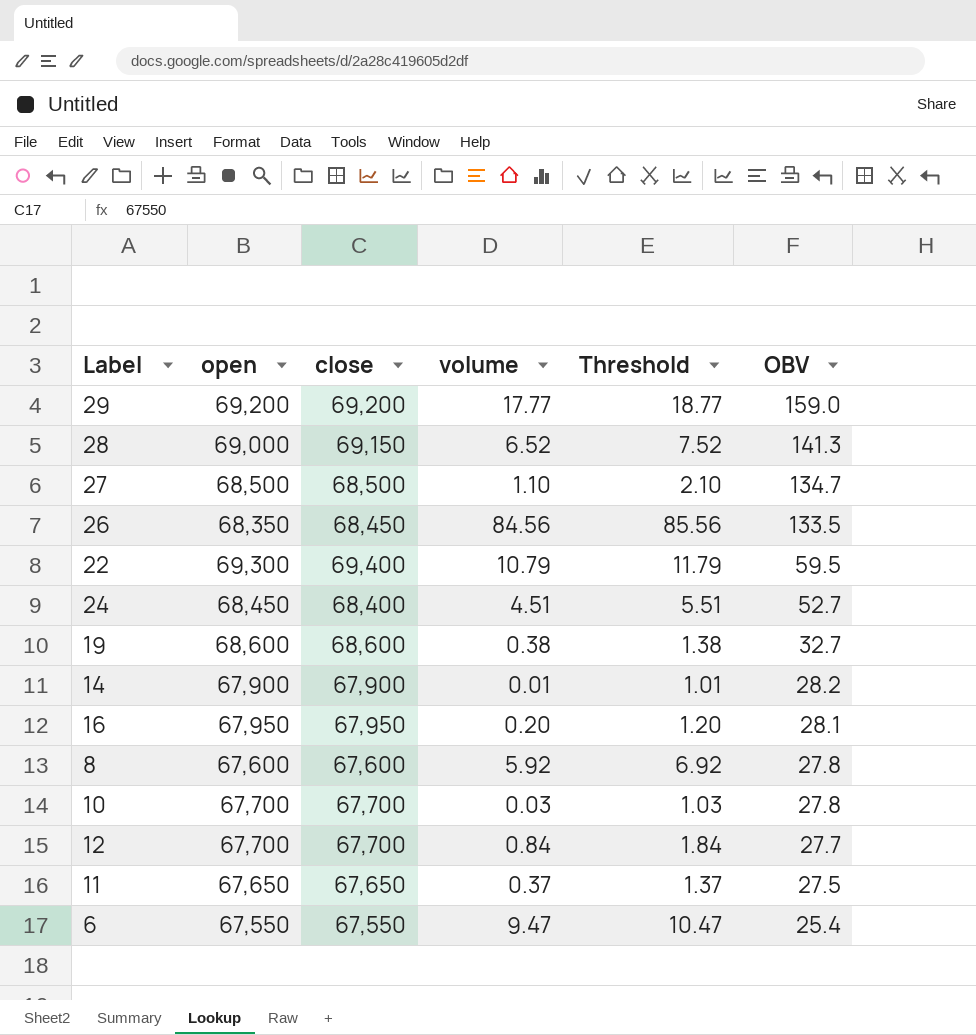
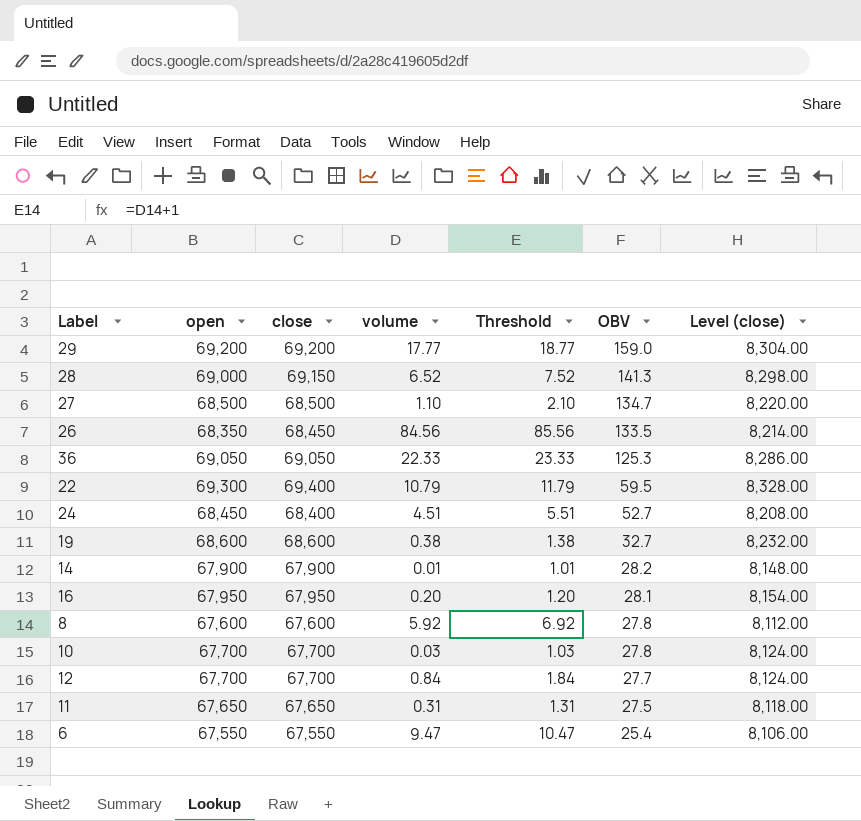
column Level (close) | formula: none -> [close] * 0.12
row 36: none -> 69,050 | 69,050 | 22.33 | 23.33 | 125.3 | 8,286.00
11 | volume: 0.37 -> 0.31
11 | Threshold: 1.37 -> 1.31

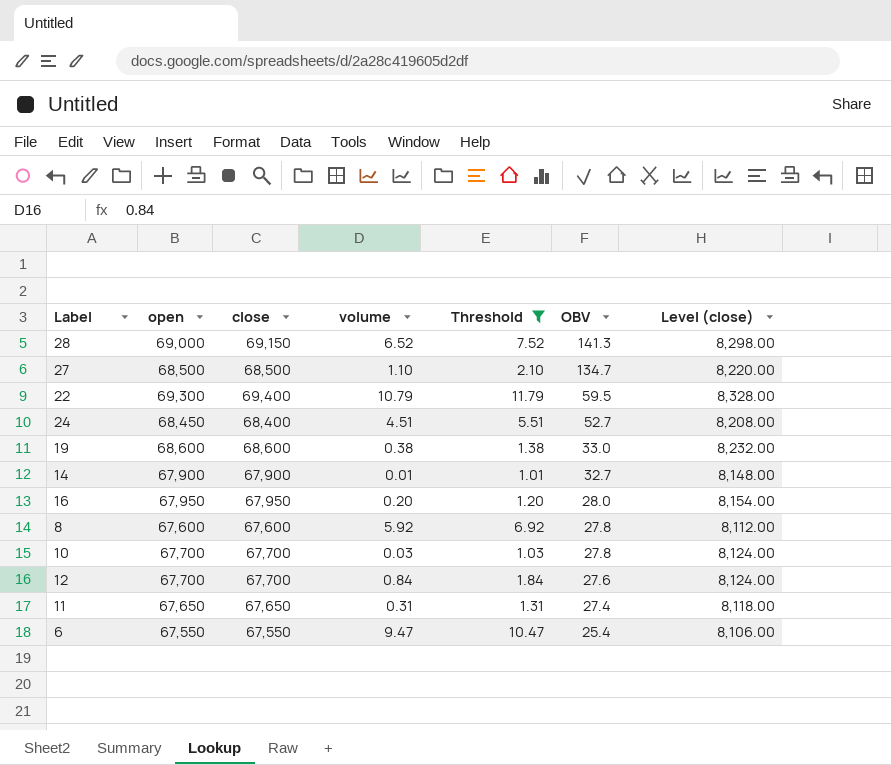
filter: none -> Threshold <= 11.79
19 | OBV: 32.7 -> 33.0
14 | OBV: 28.2 -> 32.7
16 | OBV: 28.1 -> 28.0
12 | OBV: 27.7 -> 27.6
11 | OBV: 27.5 -> 27.4

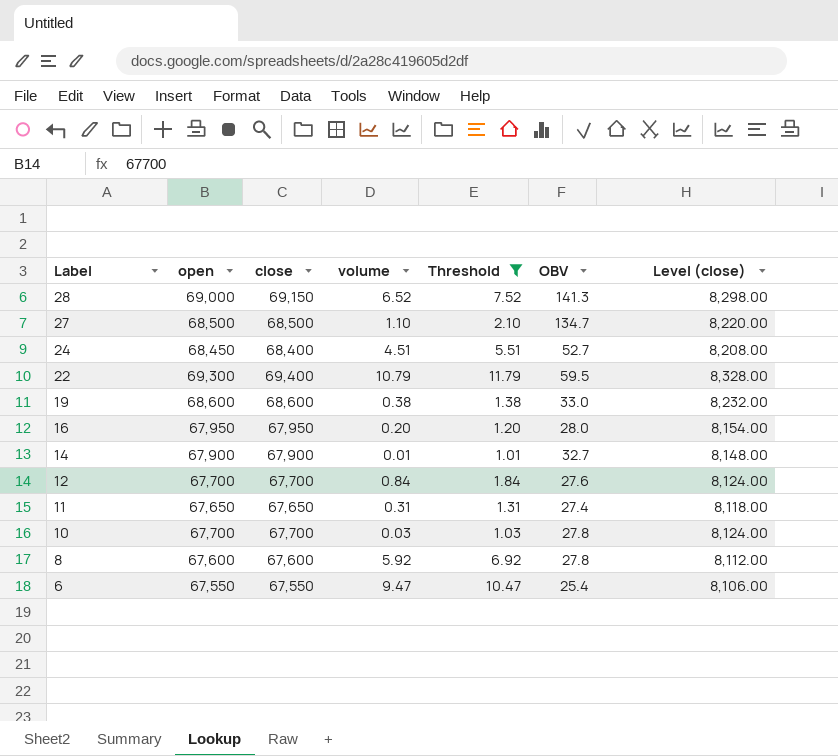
row order: OBV descending -> Label descending

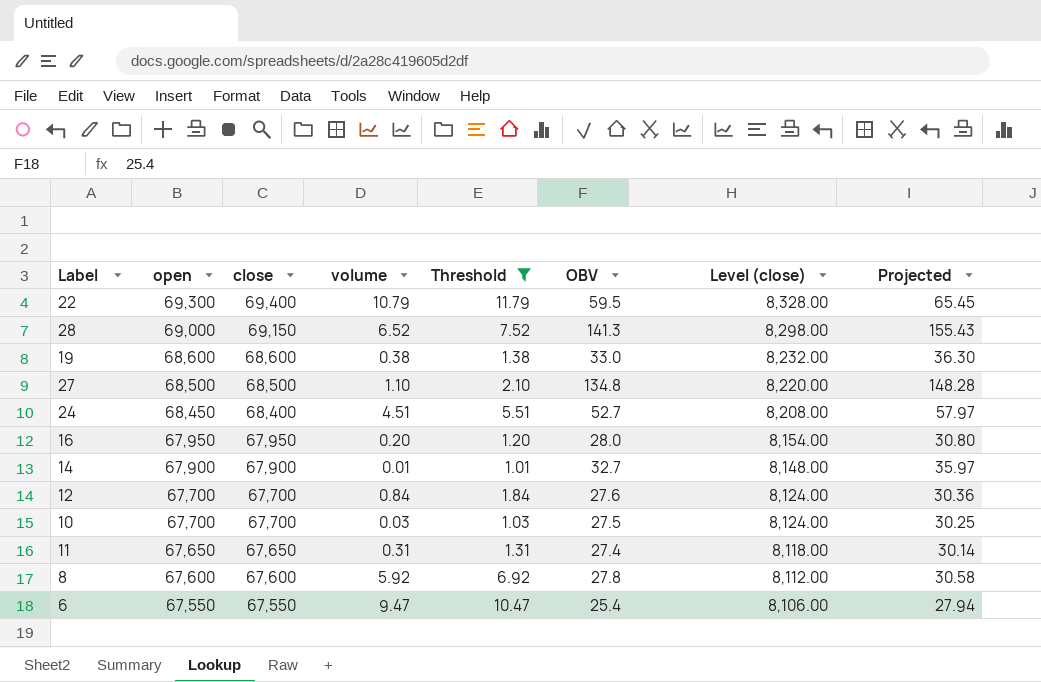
row order: Label descending -> open descending
column Projected | formula: none -> [OBV] * 1.1
27 | OBV: 134.7 -> 134.8
10 | OBV: 27.8 -> 27.5

